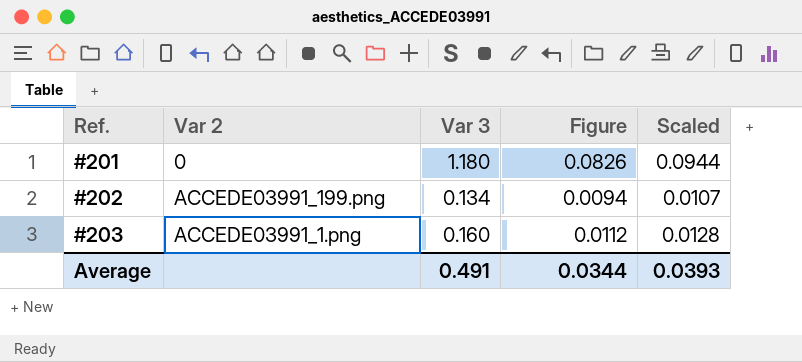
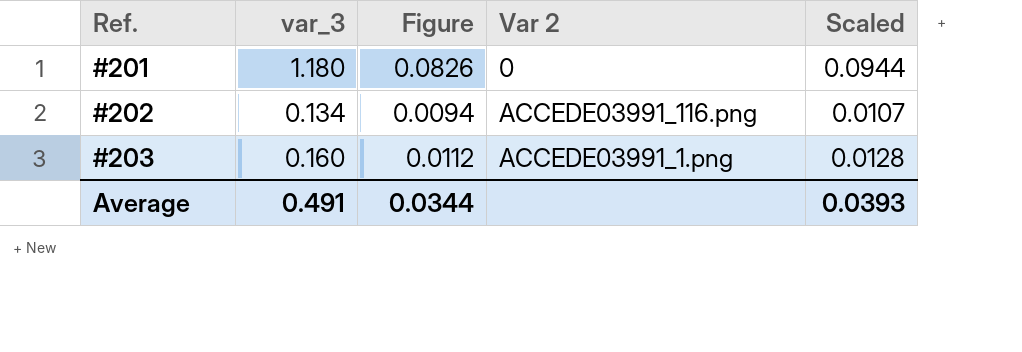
column name: Var 3 -> var_3
column Var 2 | position: 2 -> 4
#202 | Var 2: ACCEDE03991_199.png -> ACCEDE03991_116.png

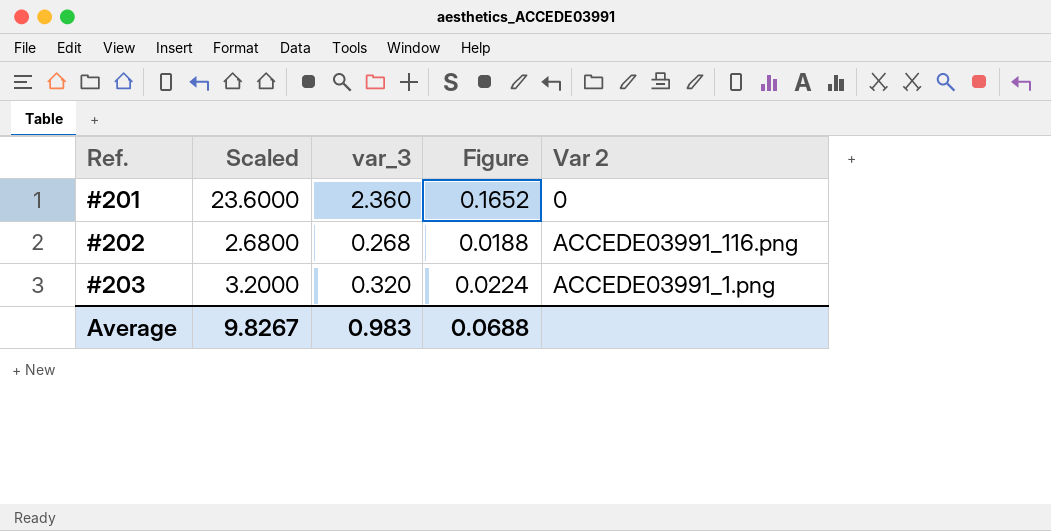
column Scaled | formula: [var_3] * 0.08 -> [var_3] * 10
column Scaled | position: 5 -> 2
#201 | var_3: 1.180 -> 2.360
#201 | Figure: 0.0826 -> 0.1652
#202 | var_3: 0.134 -> 0.268
#202 | Figure: 0.0094 -> 0.0188
#203 | var_3: 0.160 -> 0.320
#203 | Figure: 0.0112 -> 0.0224
Average | Scaled: 0.0393 -> 9.8267
Average | var_3: 0.491 -> 0.983
Average | Figure: 0.0344 -> 0.0688

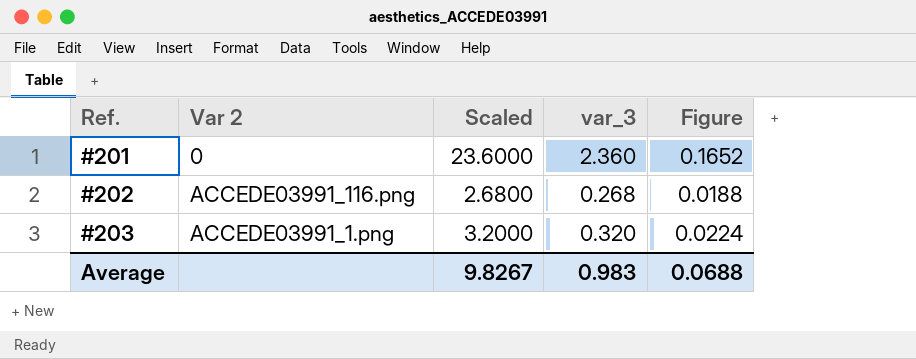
column Var 2 | position: 5 -> 2

